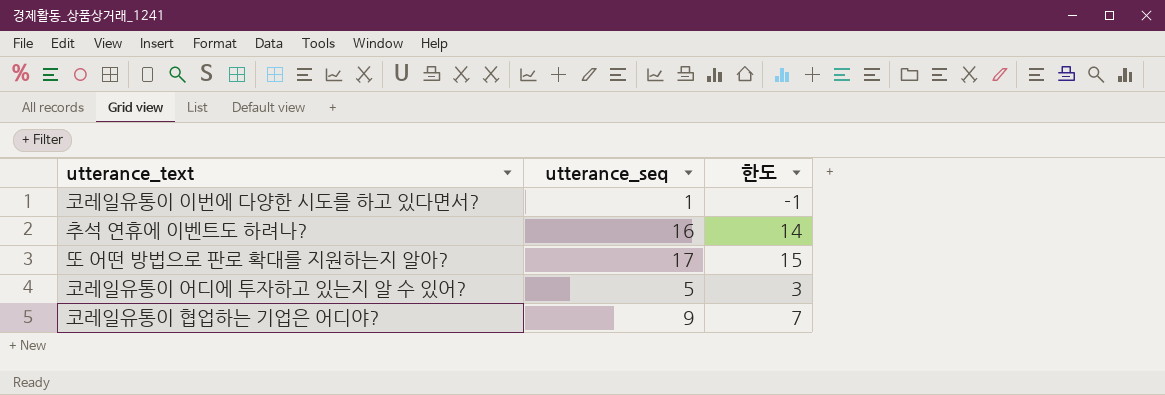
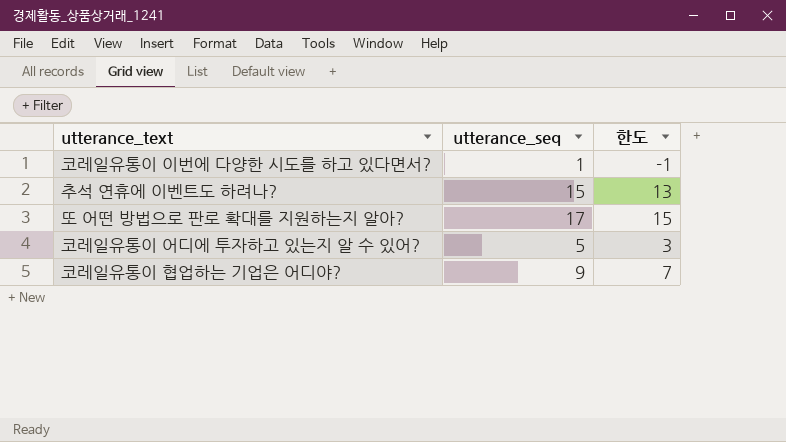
추석 연휴에 이벤트도 하려나? | utterance_seq: 16 -> 15
추석 연휴에 이벤트도 하려나? | 한도: 14 -> 13

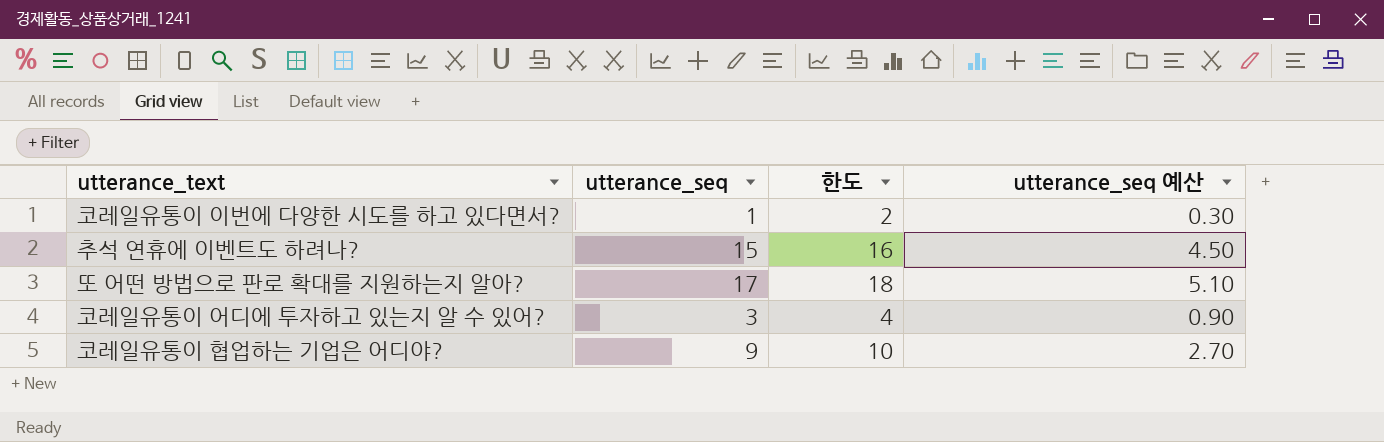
column 한도 | formula: [utterance_seq] - 2 -> [utterance_seq] + 1
column utterance_seq 예산 | formula: none -> [utterance_seq] * 0.3
코레일유통이 어디에 투자하고 있는지 알 수 있어? | utterance_seq: 5 -> 3

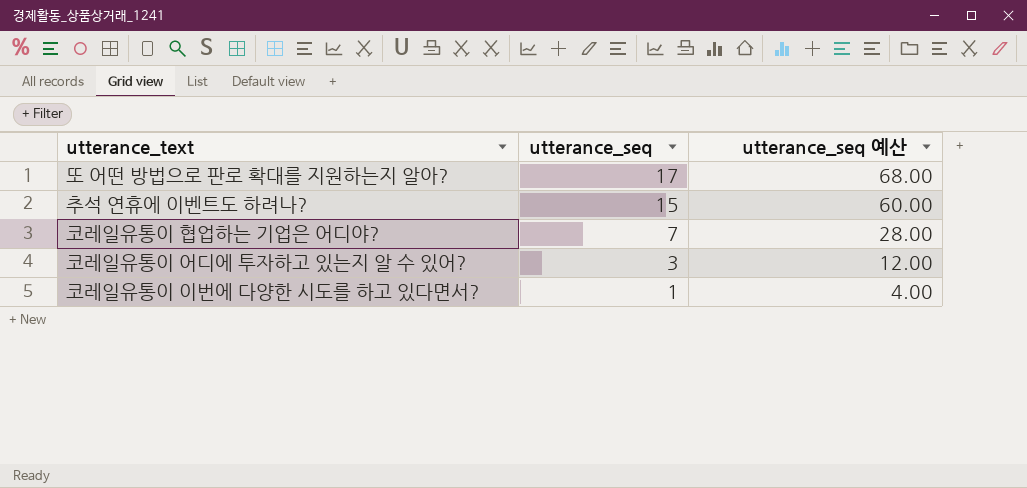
row order: none -> utterance_seq descending
column 한도 | formula: [utterance_seq] + 1 -> none
column utterance_seq 예산 | formula: [utterance_seq] * 0.3 -> [utterance_seq] * 4
코레일유통이 협업하는 기업은 어디야? | utterance_seq: 9 -> 7

